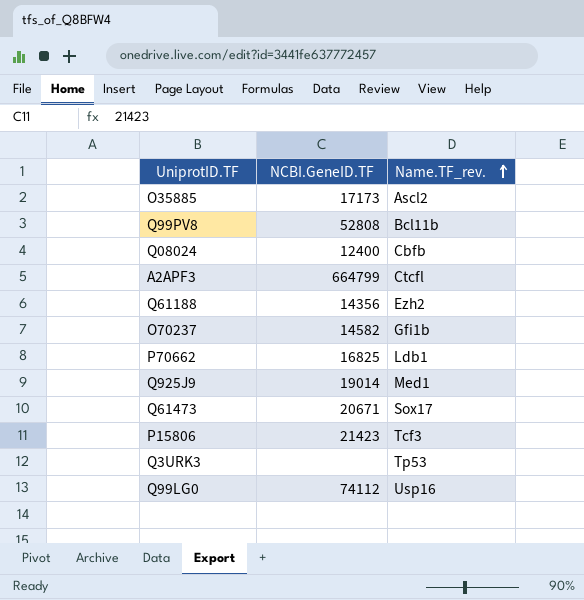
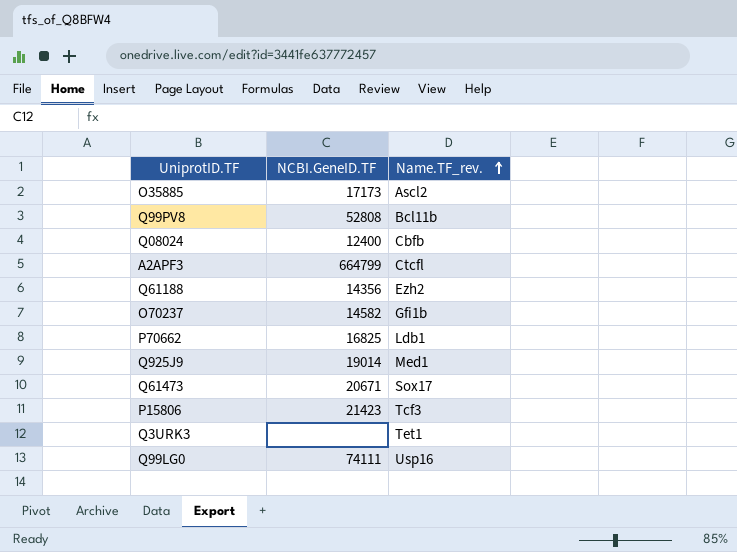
Q3URK3 | Name.TF_rev.: Tp53 -> Tet1
Q99LG0 | NCBI.GeneID.TF: 74112 -> 74111

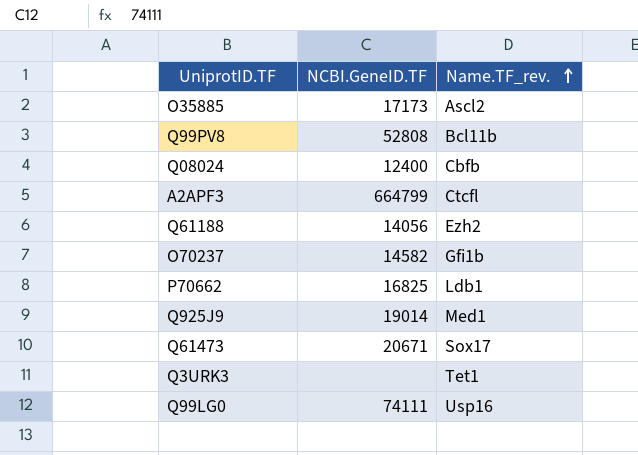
row P15806: 21423 | Tcf3 -> none
Q61188 | NCBI.GeneID.TF: 14356 -> 14056

